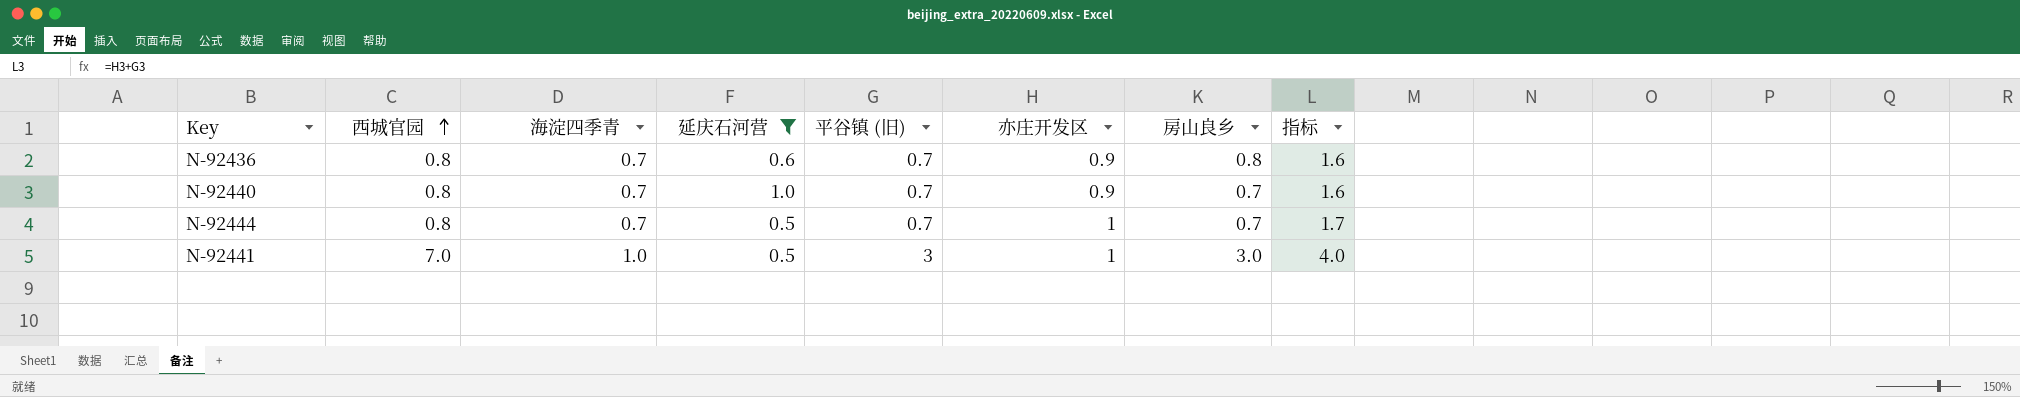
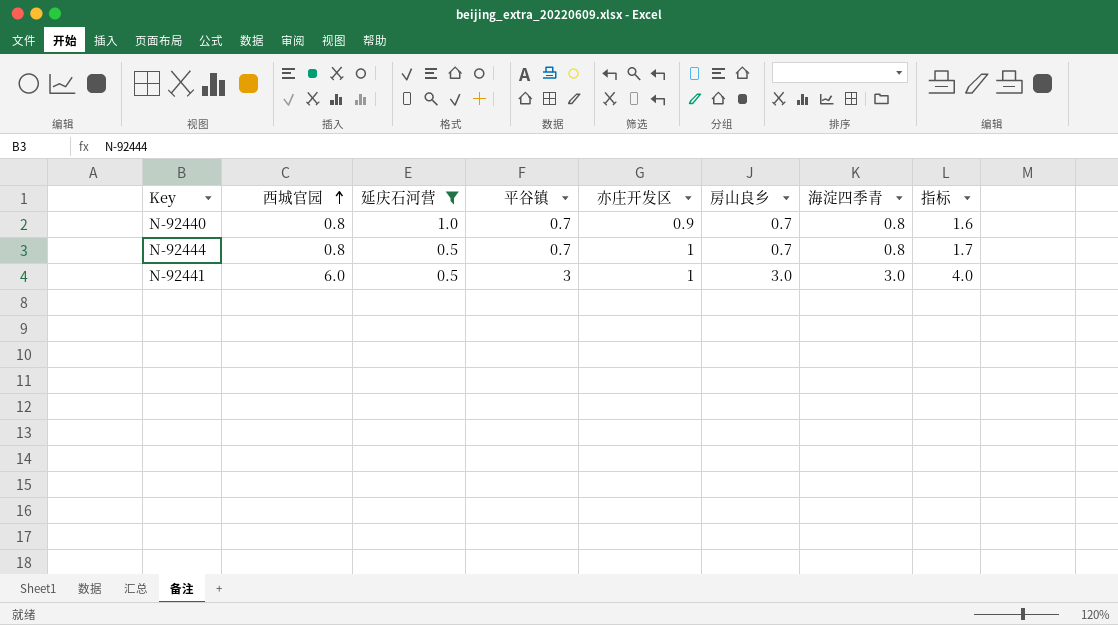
column name: 平谷镇 (旧) -> 平谷镇
column 海淀四季青 | position: 3 -> 7
row N-92436: 0.8 | 0.7 | 0.6 | 0.7 | 0.9 | 0.8 | 1.6 -> none
N-92440 | 海淀四季青: 0.7 -> 0.8
N-92444 | 海淀四季青: 0.7 -> 0.8
N-92441 | 西城官园: 7.0 -> 6.0
N-92441 | 海淀四季青: 1.0 -> 3.0

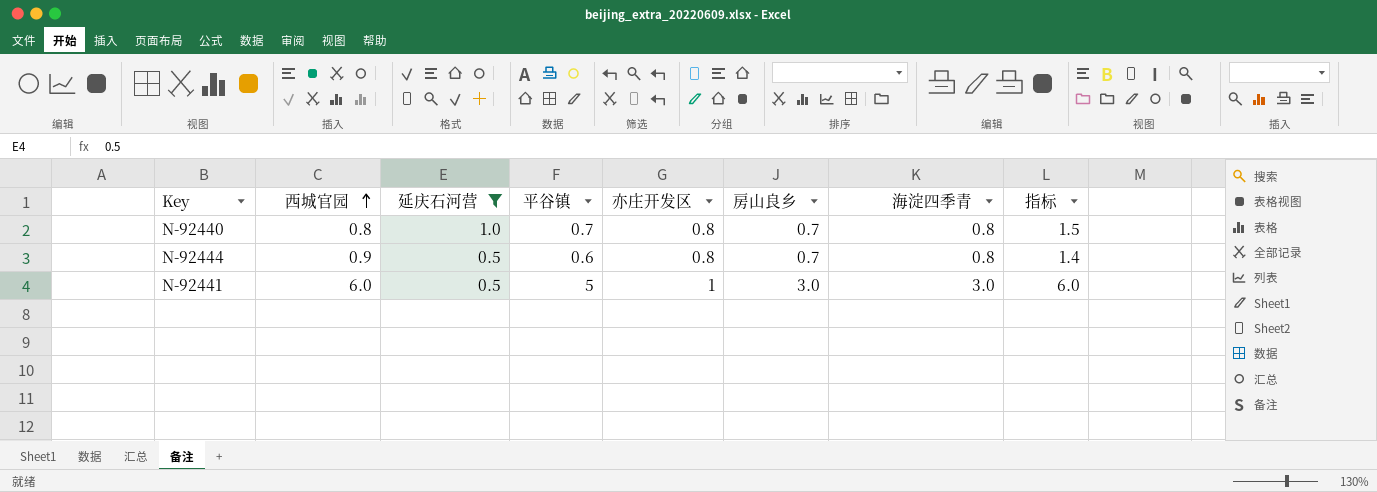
N-92440 | 亦庄开发区: 0.9 -> 0.8
N-92440 | 指标: 1.6 -> 1.5
N-92444 | 西城官园: 0.8 -> 0.9
N-92444 | 平谷镇: 0.7 -> 0.6
N-92444 | 亦庄开发区: 1 -> 0.8
N-92444 | 指标: 1.7 -> 1.4
N-92441 | 平谷镇: 3 -> 5
N-92441 | 指标: 4.0 -> 6.0

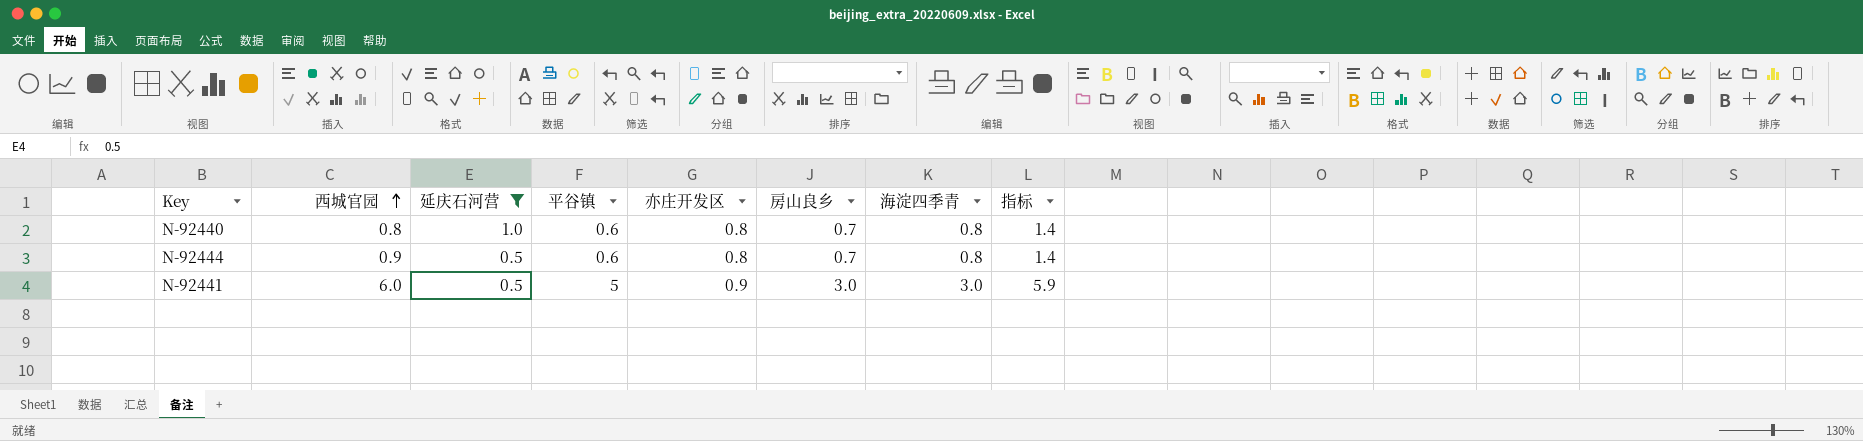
N-92440 | 平谷镇: 0.7 -> 0.6
N-92440 | 指标: 1.5 -> 1.4
N-92441 | 亦庄开发区: 1 -> 0.9
N-92441 | 指标: 6.0 -> 5.9

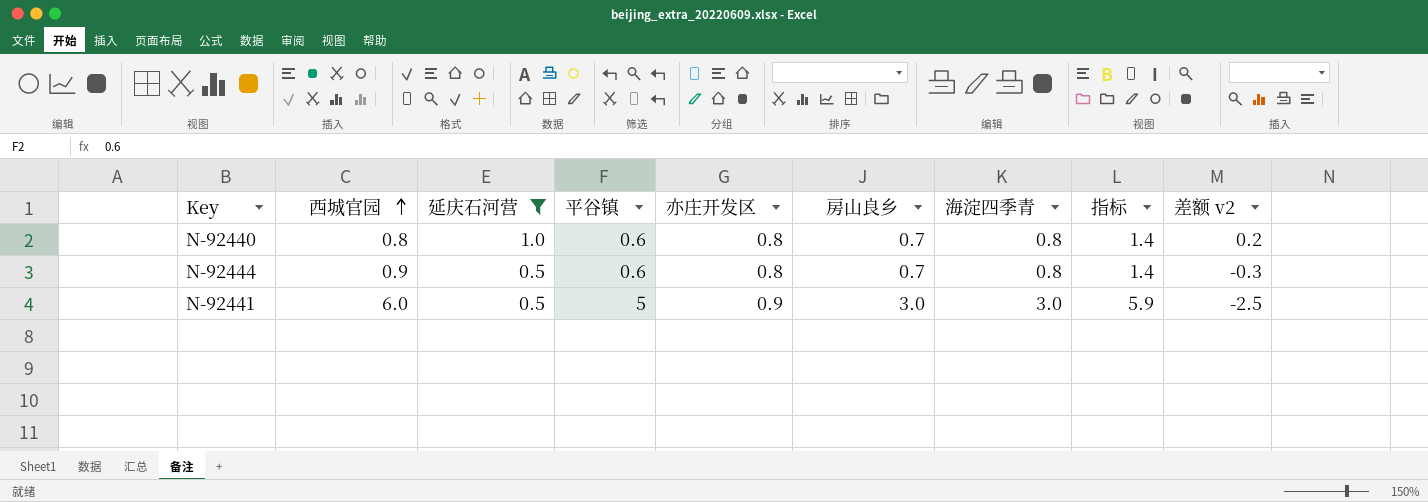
column 差额 v2 | formula: none -> [延庆石河营] - [海淀四季青]

